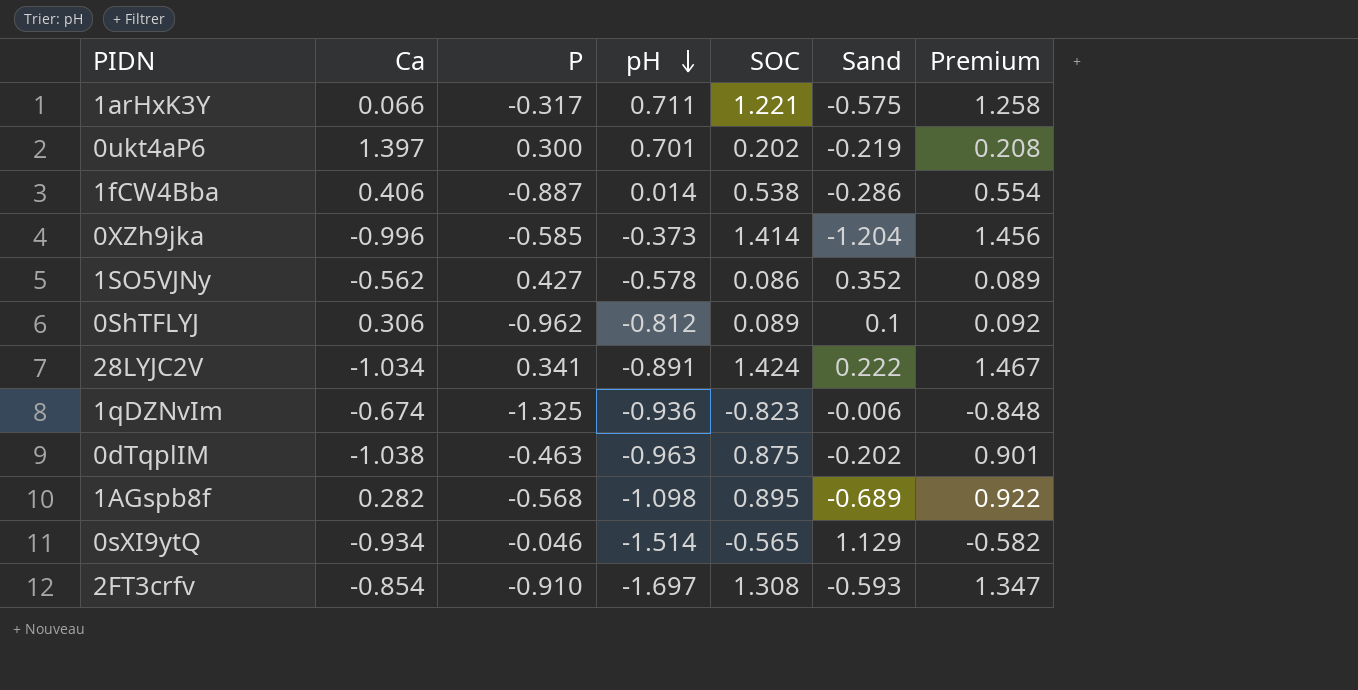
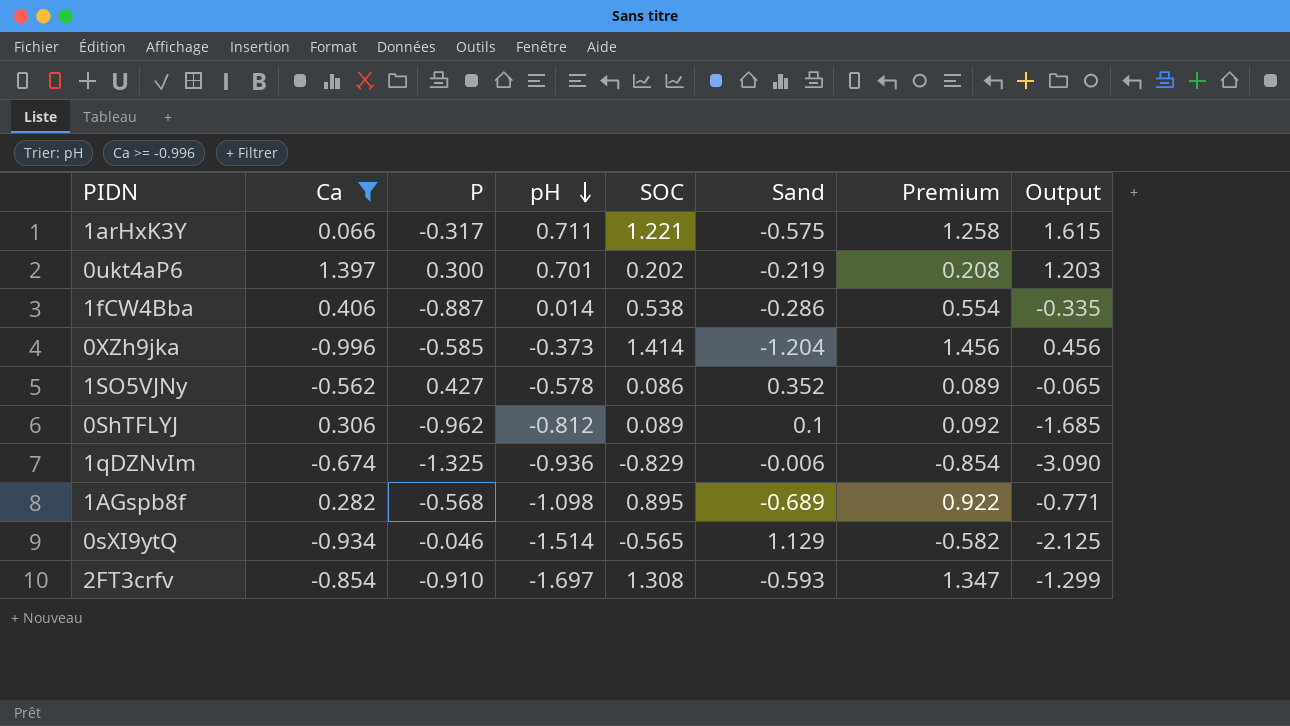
filter: none -> Ca >= -0.996
column Output | formula: none -> [P] + [pH] + [SOC]
1qDZNvIm | SOC: -0.823 -> -0.829
1qDZNvIm | Premium: -0.848 -> -0.854

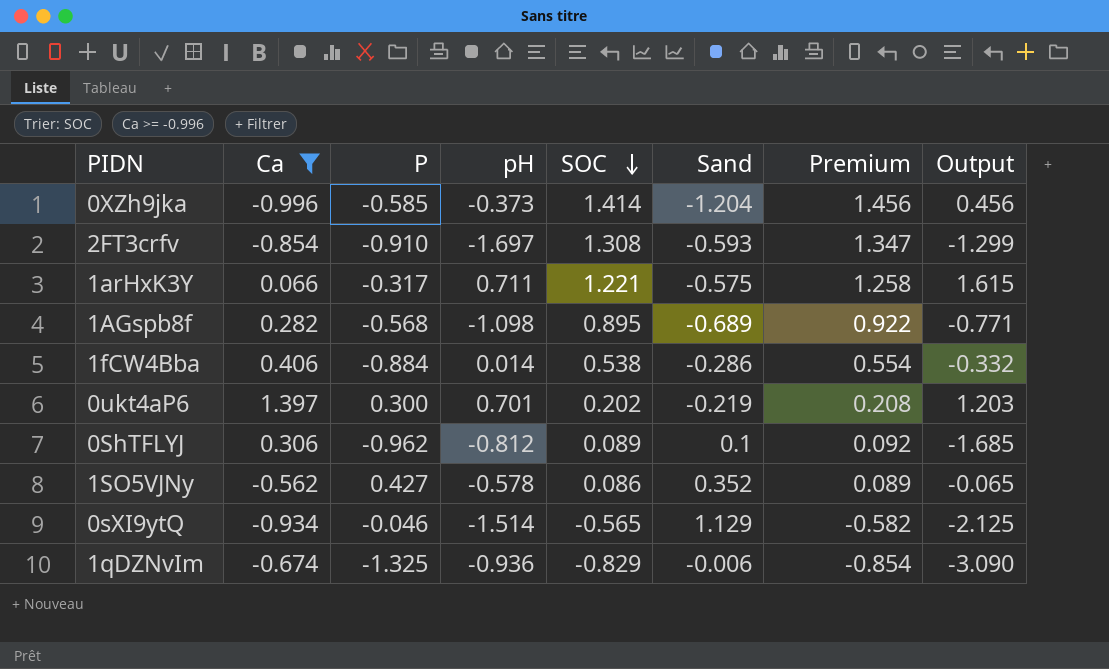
row order: pH descending -> SOC descending
1fCW4Bba | P: -0.887 -> -0.884
1fCW4Bba | Output: -0.335 -> -0.332

